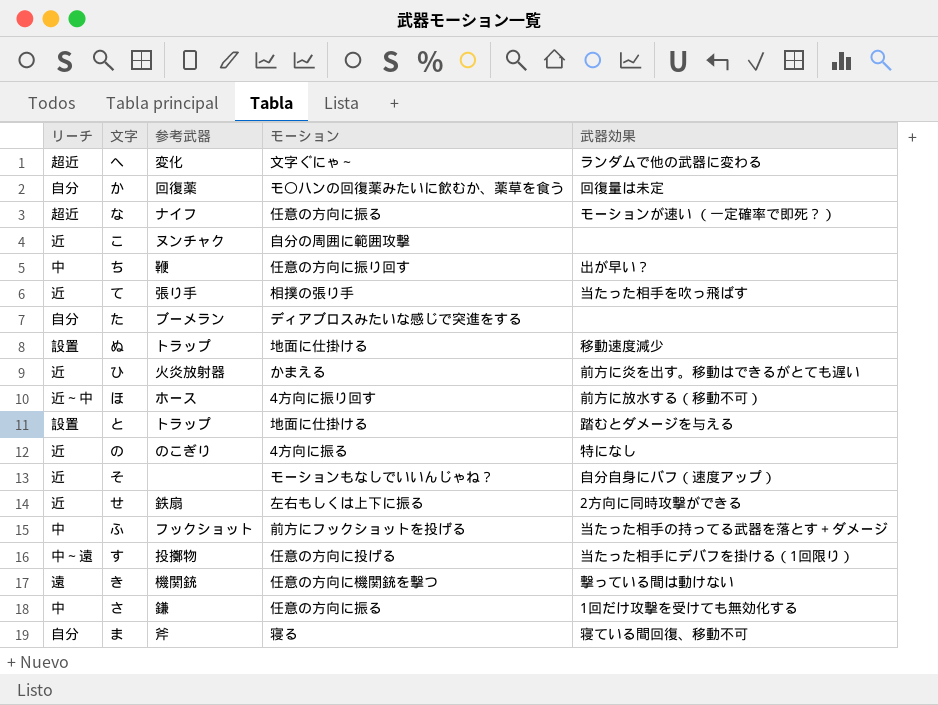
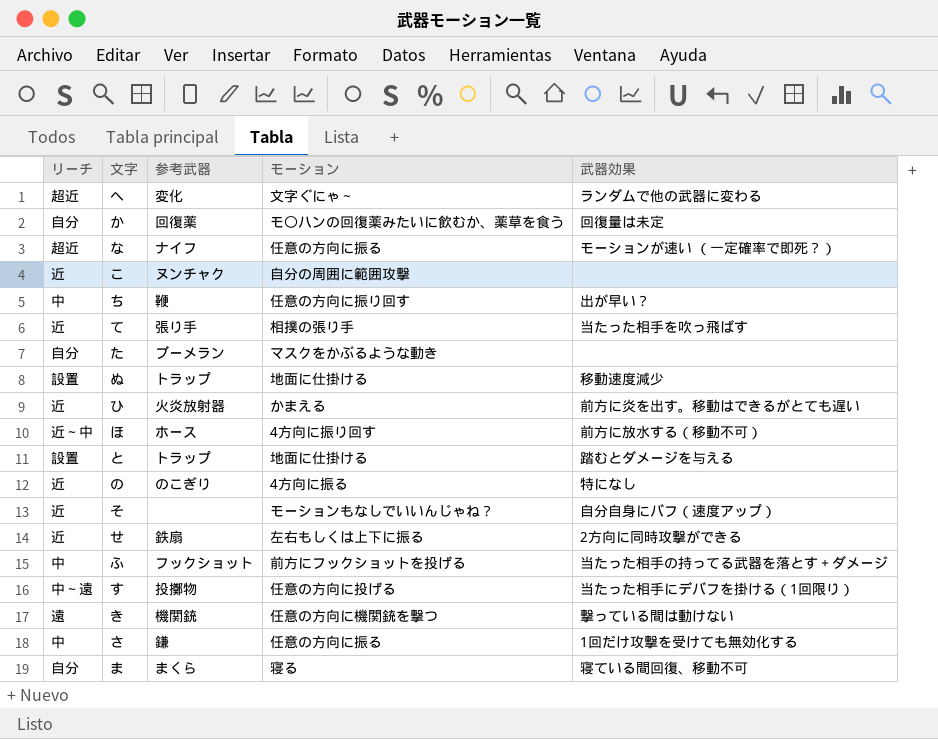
た | モーション: ディアブロスみたいな感じで突進をする -> マスクをかぶるような動き
ま | 参考武器: 斧 -> まくら

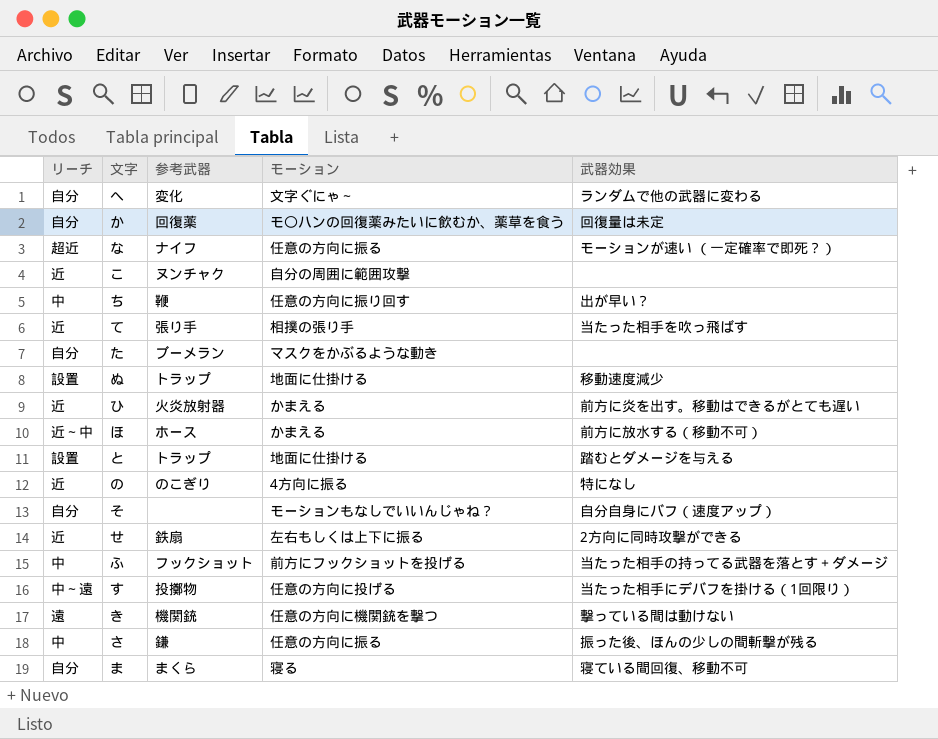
へ | リーチ: 超近 -> 自分
ほ | モーション: 4方向に振り回す -> かまえる
そ | リーチ: 近 -> 自分
さ | 武器効果: 1回だけ攻撃を受けても無効化する -> 振った後、ほんの少しの間斬撃が残る

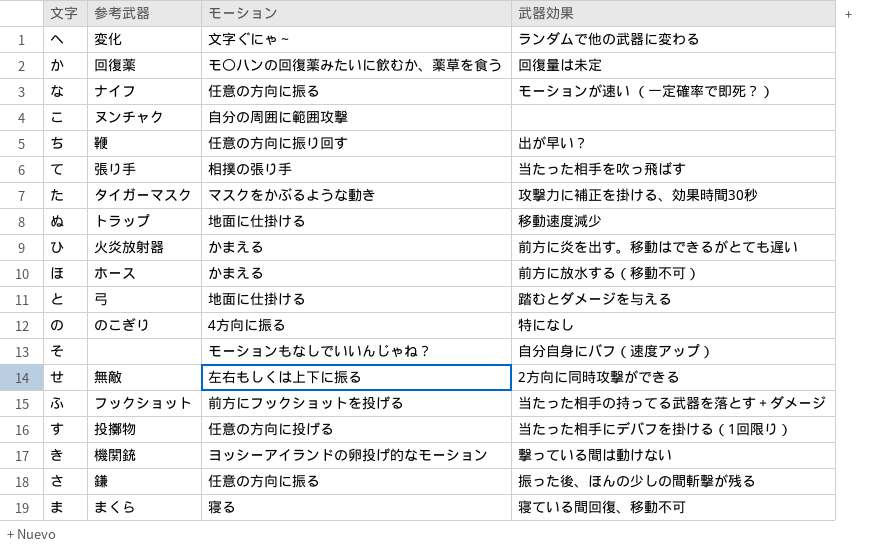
column リーチ | position: 1 -> none
た | 参考武器: ブーメラン -> タイガーマスク
た | 武器効果: none -> 攻撃力に補正を掛ける、効果時間30秒
と | 参考武器: トラップ -> 弓
せ | 参考武器: 鉄扇 -> 無敵
き | モーション: 任意の方向に機関銃を撃つ -> ヨッシーアイランドの卵投げ的なモーション

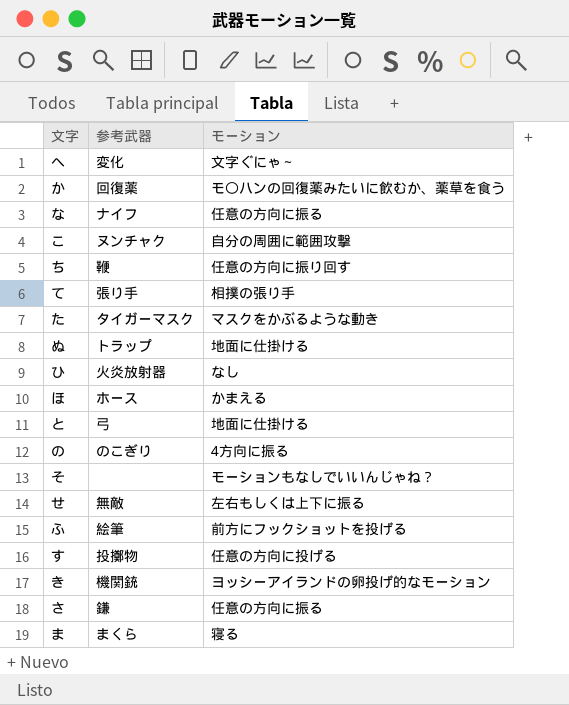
column 武器効果 | position: 4 -> none
ひ | モーション: かまえる -> なし
ふ | 参考武器: フックショット -> 絵筆

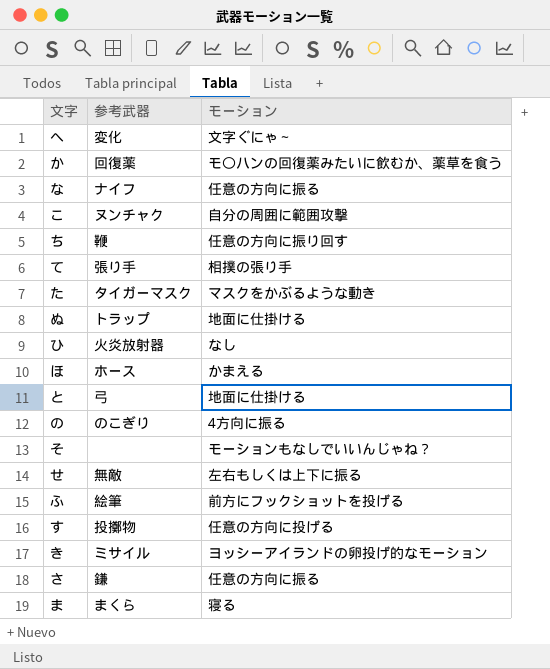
き | 参考武器: 機関銃 -> ミサイル

